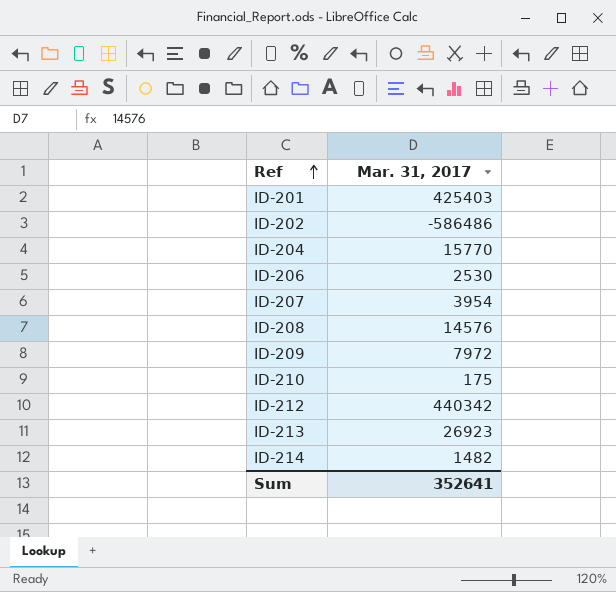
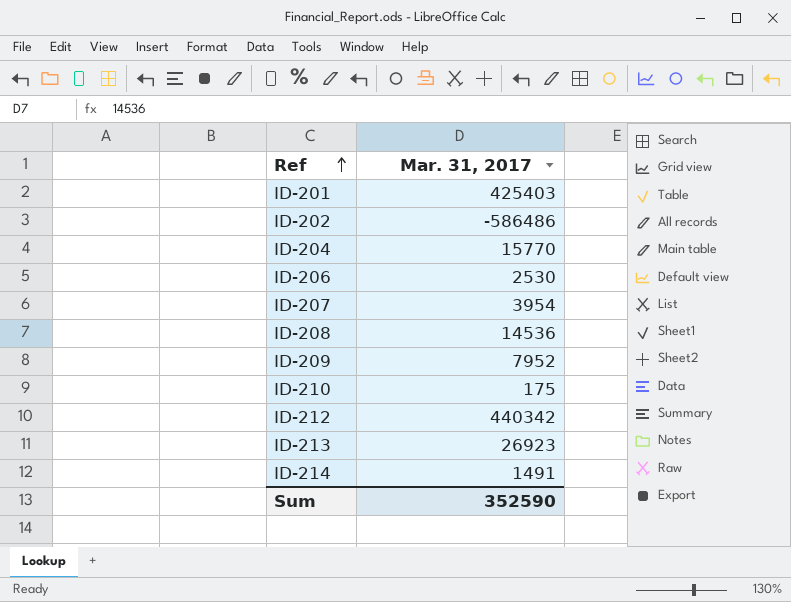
ID-208 | Mar. 31, 2017: 14576 -> 14536
ID-209 | Mar. 31, 2017: 7972 -> 7952
ID-214 | Mar. 31, 2017: 1482 -> 1491
Sum | Mar. 31, 2017: 352641 -> 352590

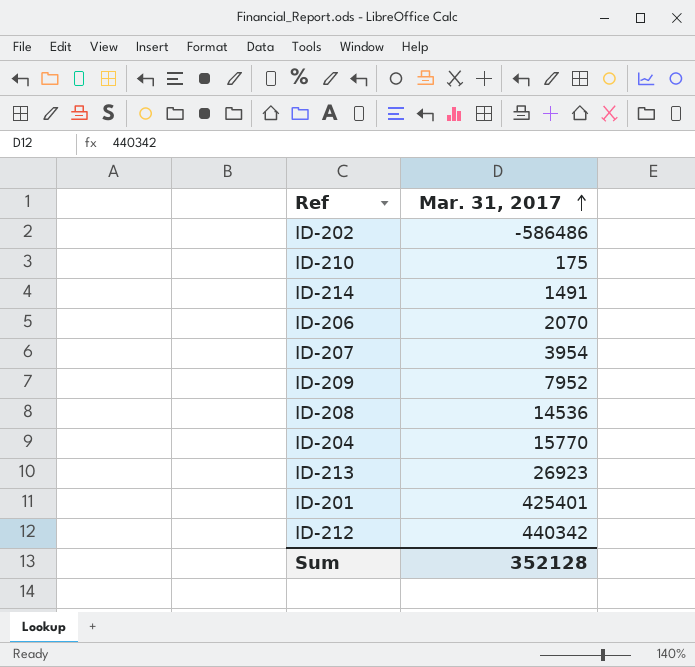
row order: Ref ascending -> Mar. 31, 2017 ascending
ID-206 | Mar. 31, 2017: 2530 -> 2070
ID-201 | Mar. 31, 2017: 425403 -> 425401
Sum | Mar. 31, 2017: 352590 -> 352128

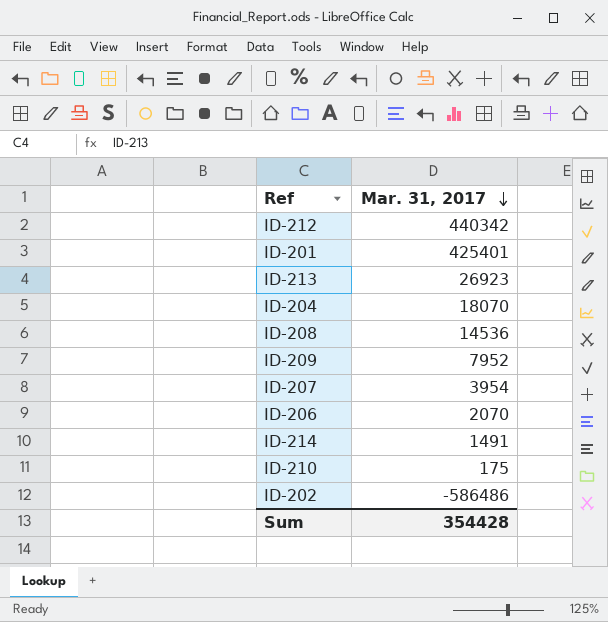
row order: Mar. 31, 2017 ascending -> Mar. 31, 2017 descending
ID-204 | Mar. 31, 2017: 15770 -> 18070
Sum | Mar. 31, 2017: 352128 -> 354428

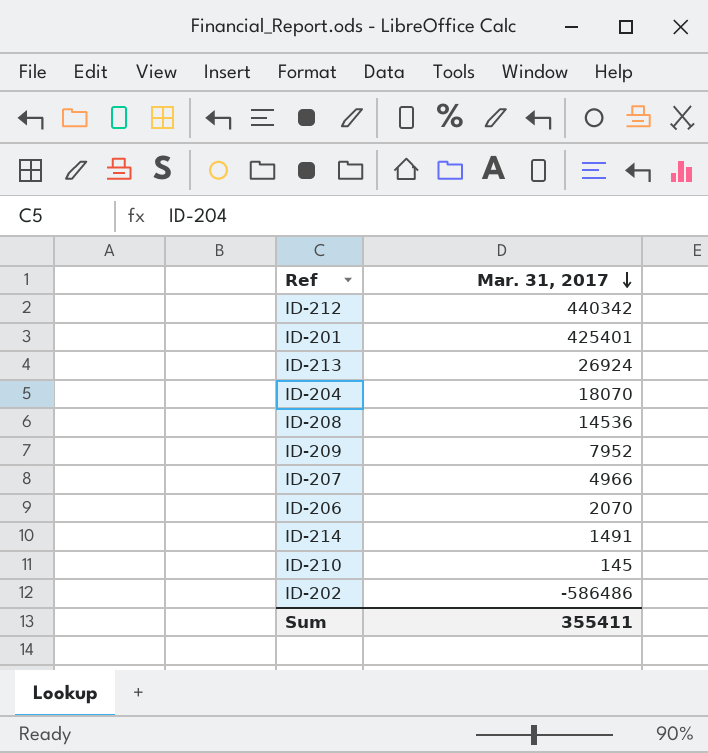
ID-213 | Mar. 31, 2017: 26923 -> 26924
ID-207 | Mar. 31, 2017: 3954 -> 4966
ID-210 | Mar. 31, 2017: 175 -> 145
Sum | Mar. 31, 2017: 354428 -> 355411

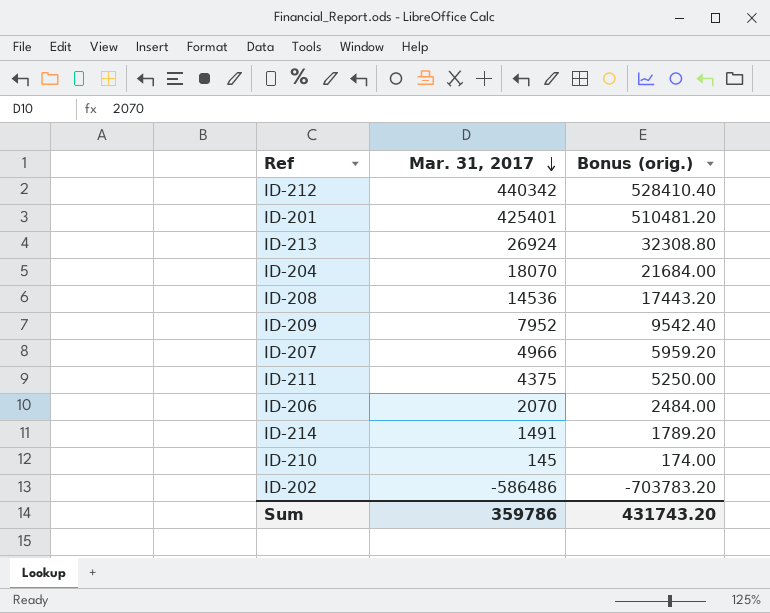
column Bonus (orig.) | formula: none -> [Mar. 31, 2017] * 1.2
row ID-211: none -> 4375 | 5250.00
Sum | Mar. 31, 2017: 355411 -> 359786

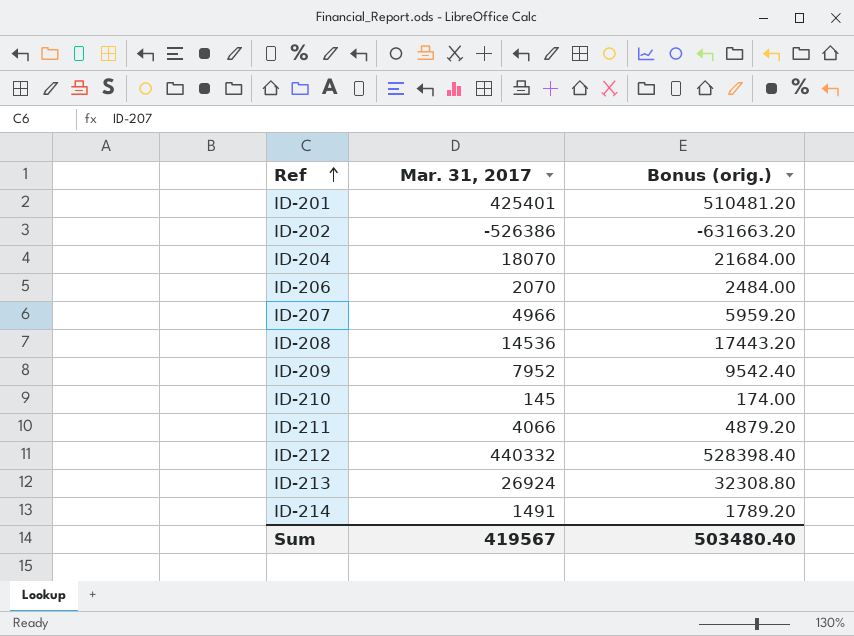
row order: Mar. 31, 2017 descending -> Ref ascending
ID-202 | Mar. 31, 2017: -586486 -> -526386
ID-202 | Bonus (orig.): -703783.20 -> -631663.20
ID-211 | Mar. 31, 2017: 4375 -> 4066
ID-211 | Bonus (orig.): 5250.00 -> 4879.20
ID-212 | Mar. 31, 2017: 440342 -> 440332
ID-212 | Bonus (orig.): 528410.40 -> 528398.40
Sum | Mar. 31, 2017: 359786 -> 419567
Sum | Bonus (orig.): 431743.20 -> 503480.40

